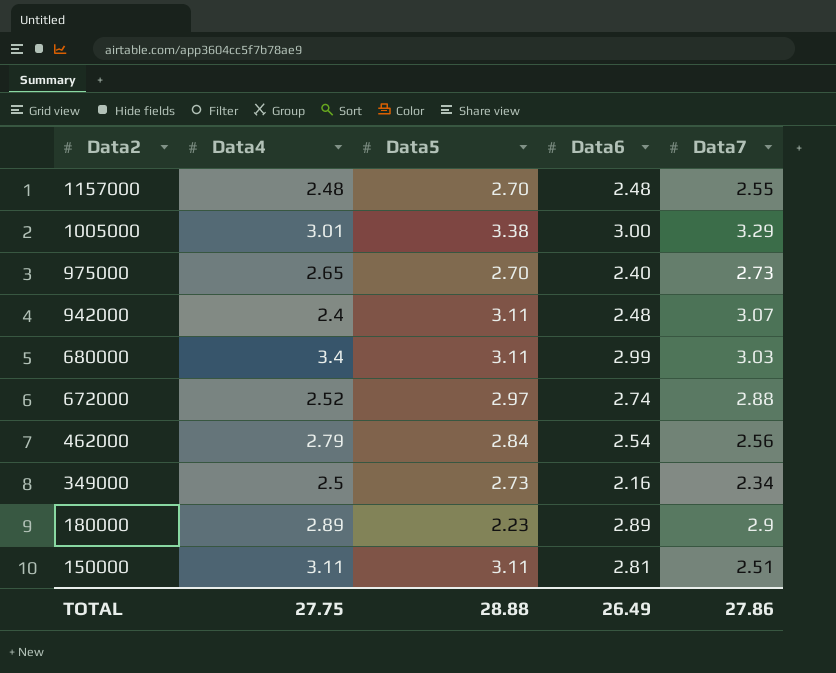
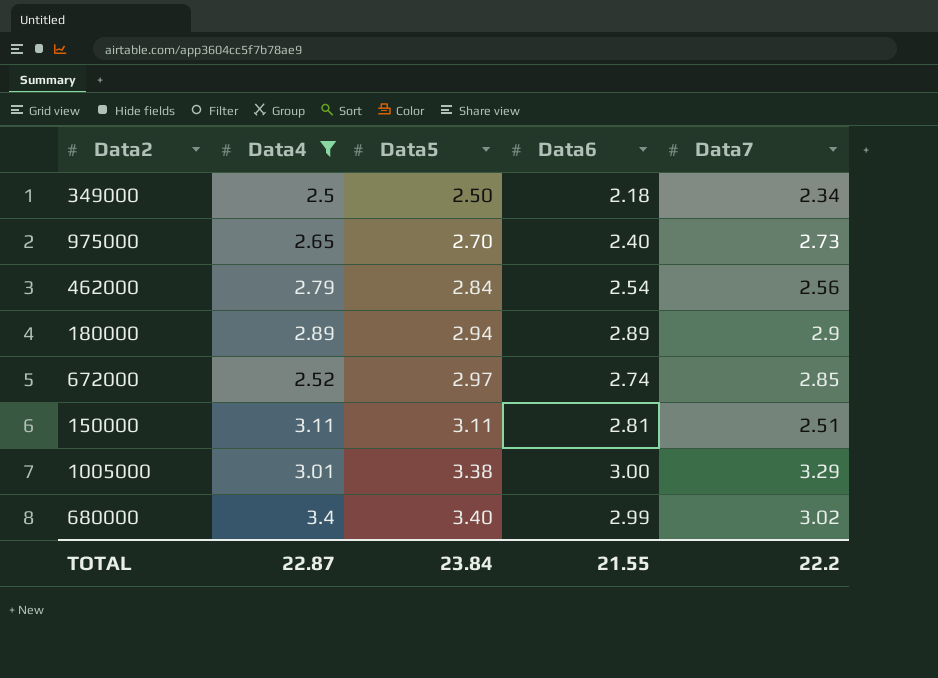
filter: none -> Data4 >= 2.5
row order: Data2 descending -> Data5 ascending
349000 | Data5: 2.73 -> 2.50
349000 | Data6: 2.16 -> 2.18
180000 | Data5: 2.23 -> 2.94
672000 | Data7: 2.88 -> 2.85
680000 | Data5: 3.11 -> 3.40
680000 | Data7: 3.03 -> 3.02
TOTAL | Data4: 27.75 -> 22.87
TOTAL | Data5: 28.88 -> 23.84
TOTAL | Data6: 26.49 -> 21.55
TOTAL | Data7: 27.86 -> 22.2

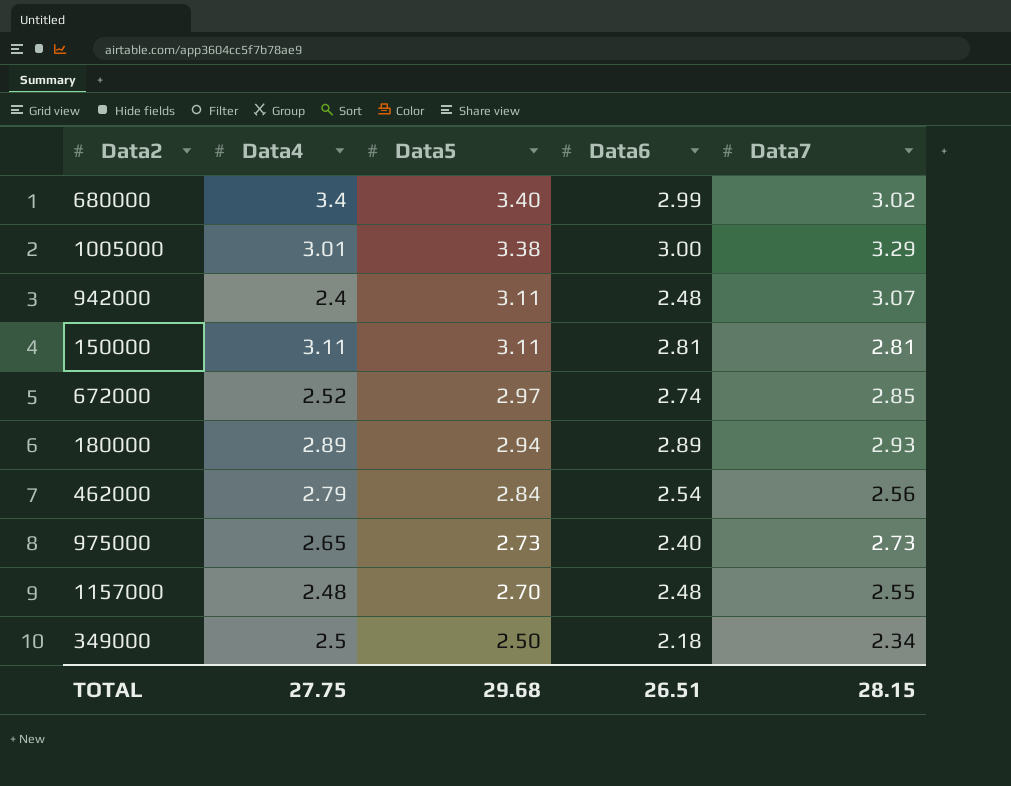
filter: Data4 >= 2.5 -> none
row order: Data5 ascending -> Data5 descending
150000 | Data7: 2.51 -> 2.81
180000 | Data7: 2.9 -> 2.93
975000 | Data5: 2.70 -> 2.73
TOTAL | Data4: 22.87 -> 27.75
TOTAL | Data5: 23.84 -> 29.68
TOTAL | Data6: 21.55 -> 26.51
TOTAL | Data7: 22.2 -> 28.15

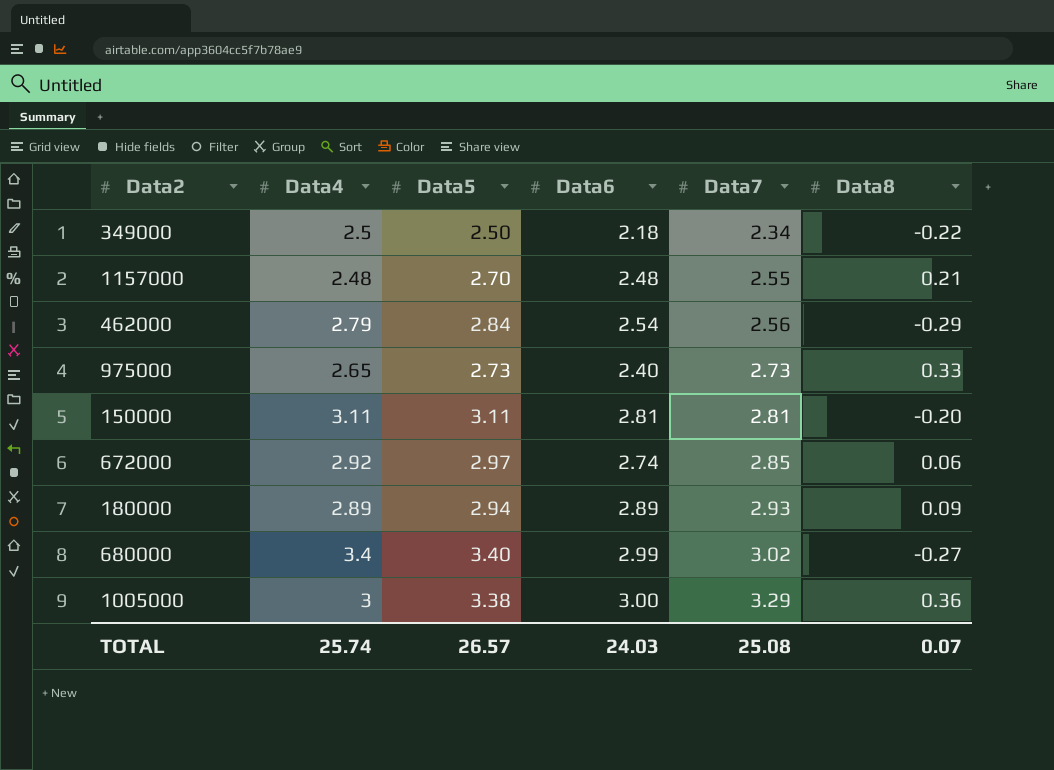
row order: Data5 descending -> Data7 ascending
column Data8 | position: none -> 6
row 942000: 2.4 | 3.11 | 2.48 | 3.07 -> none
672000 | Data4: 2.52 -> 2.92
1005000 | Data4: 3.01 -> 3
TOTAL | Data4: 27.75 -> 25.74
TOTAL | Data5: 29.68 -> 26.57
TOTAL | Data6: 26.51 -> 24.03
TOTAL | Data7: 28.15 -> 25.08

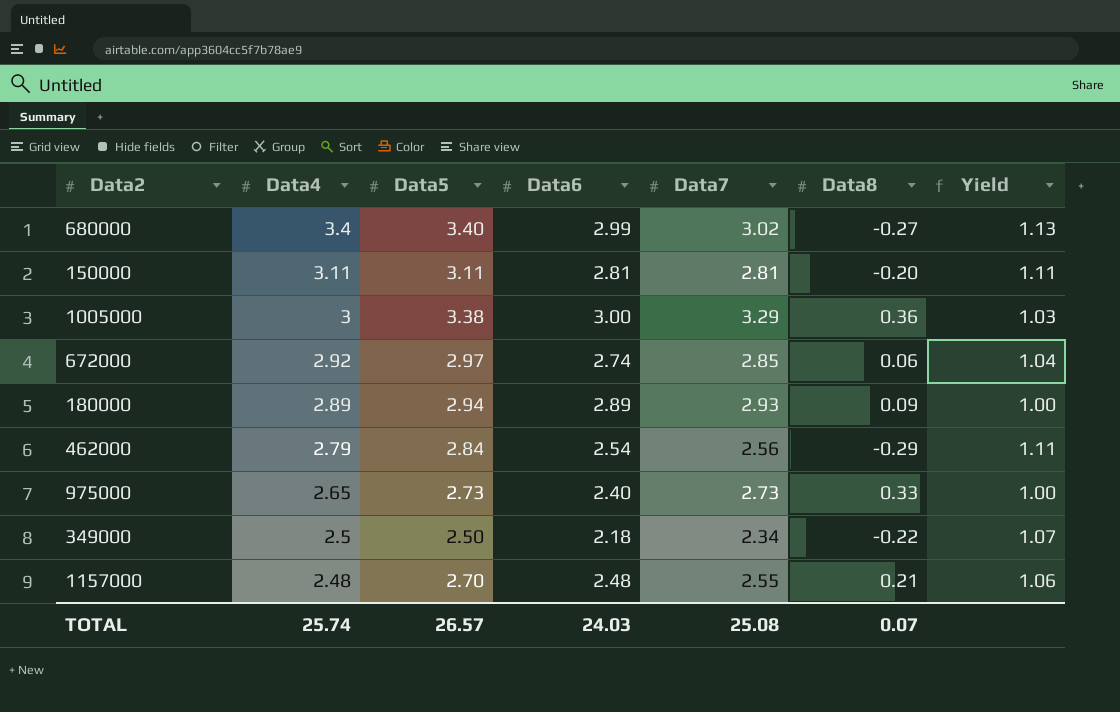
row order: Data7 ascending -> Data4 descending
column Yield | formula: none -> [Data5] / [Data7]

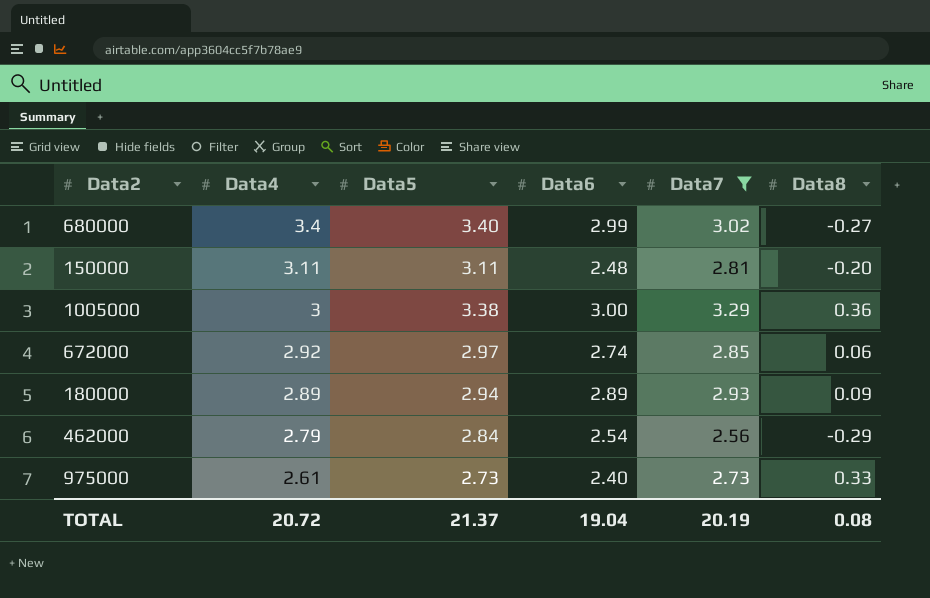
filter: none -> Data7 >= 2.56
column Yield | formula: [Data5] / [Data7] -> none
150000 | Data6: 2.81 -> 2.48
975000 | Data4: 2.65 -> 2.61
TOTAL | Data4: 25.74 -> 20.72
TOTAL | Data5: 26.57 -> 21.37
TOTAL | Data6: 24.03 -> 19.04
TOTAL | Data7: 25.08 -> 20.19
TOTAL | Data8: 0.07 -> 0.08

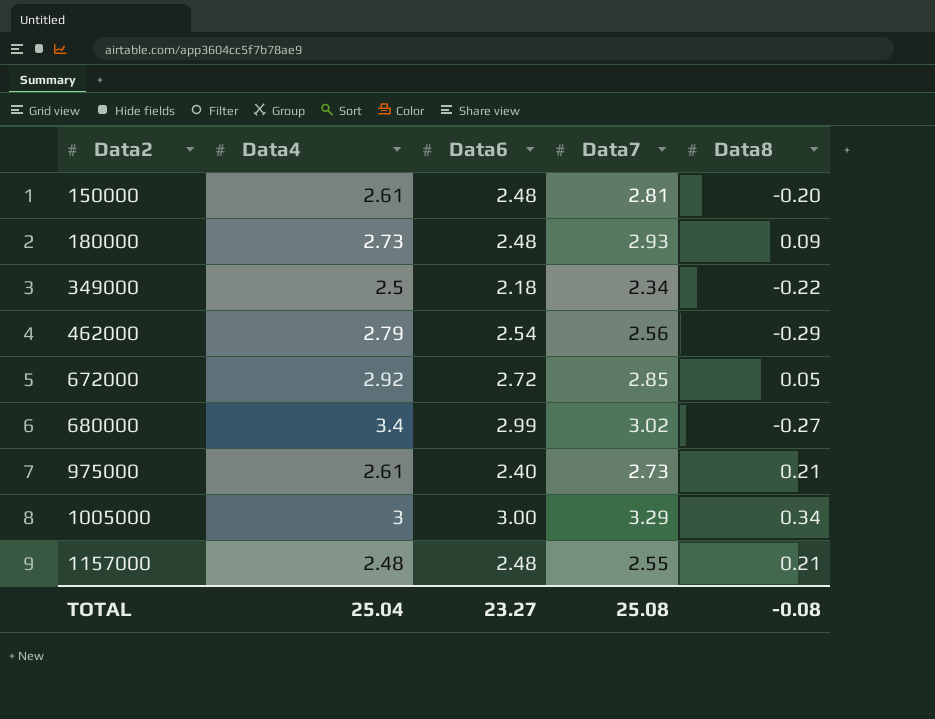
filter: Data7 >= 2.56 -> none
row order: Data4 descending -> Data2 ascending
column Data5 | position: 3 -> none
150000 | Data4: 3.11 -> 2.61
180000 | Data4: 2.89 -> 2.73
180000 | Data6: 2.89 -> 2.48
672000 | Data6: 2.74 -> 2.72
672000 | Data8: 0.06 -> 0.05
975000 | Data8: 0.33 -> 0.21
1005000 | Data8: 0.36 -> 0.34
TOTAL | Data4: 20.72 -> 25.04
TOTAL | Data6: 19.04 -> 23.27
TOTAL | Data7: 20.19 -> 25.08
TOTAL | Data8: 0.08 -> -0.08

